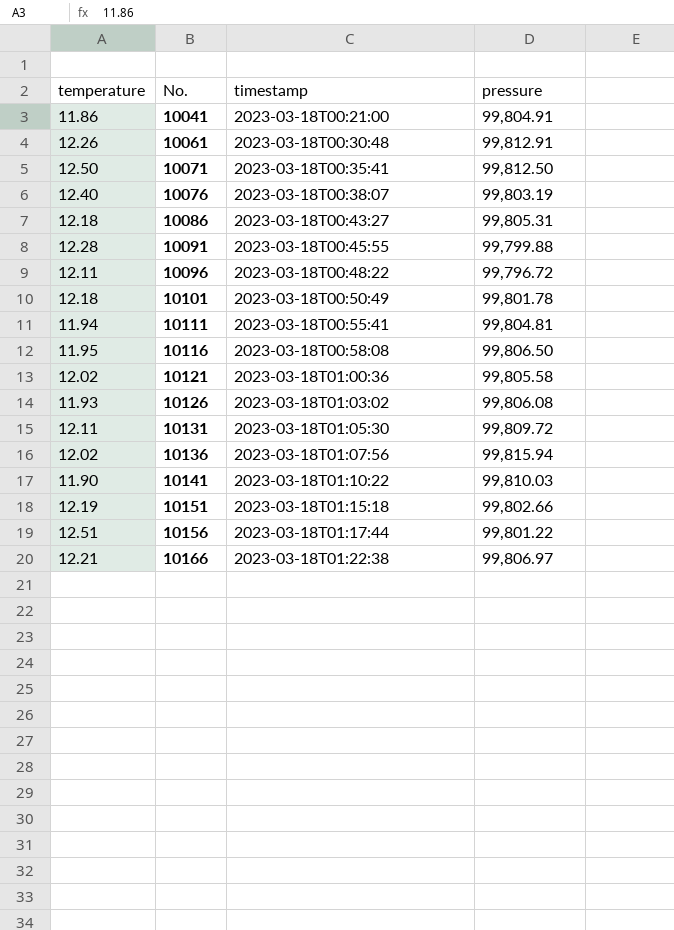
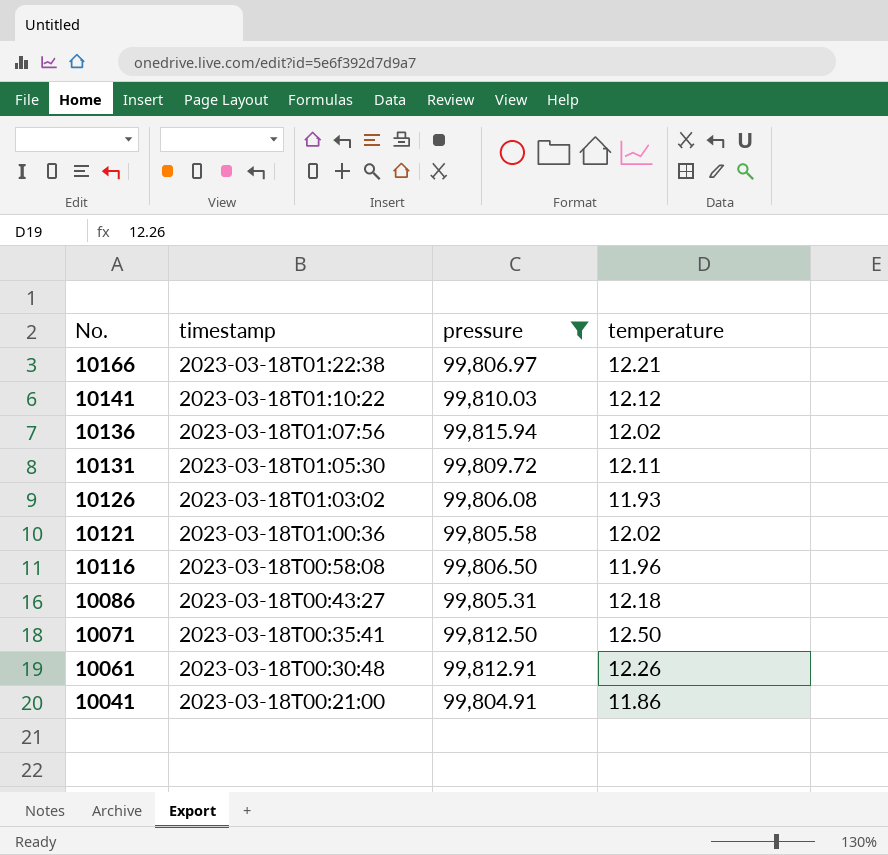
filter: none -> pressure >= 99,804.91
row order: No. ascending -> No. descending
column temperature | position: 1 -> 4
10141 | temperature: 11.90 -> 12.12
10116 | temperature: 11.95 -> 11.96

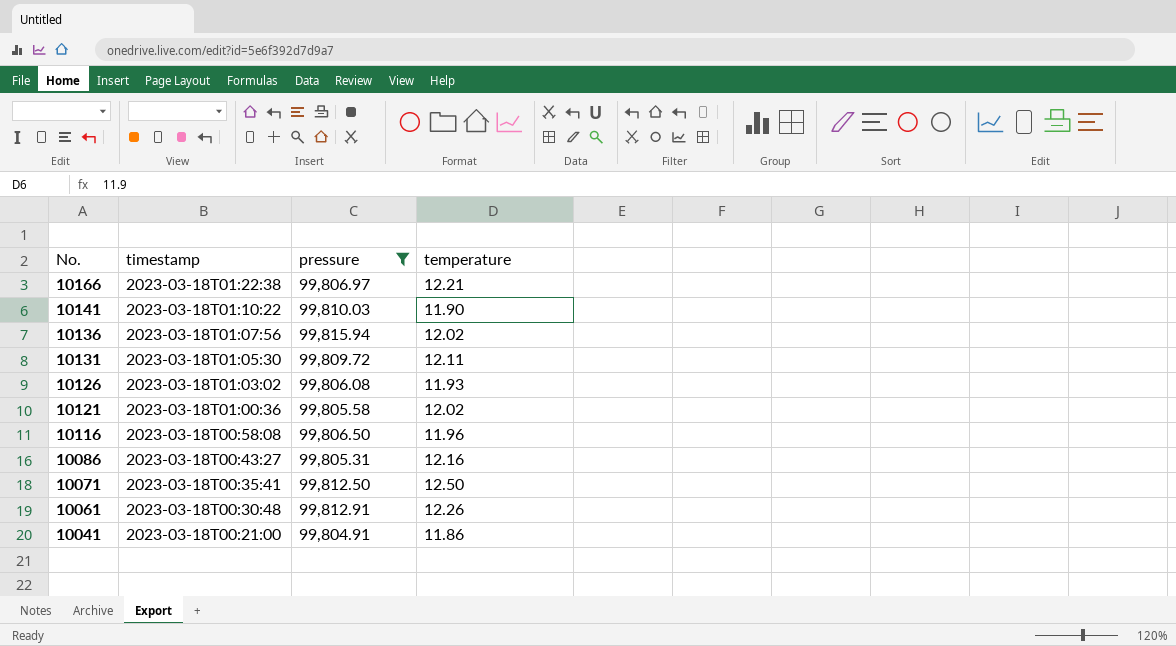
10141 | temperature: 12.12 -> 11.90
10086 | temperature: 12.18 -> 12.16

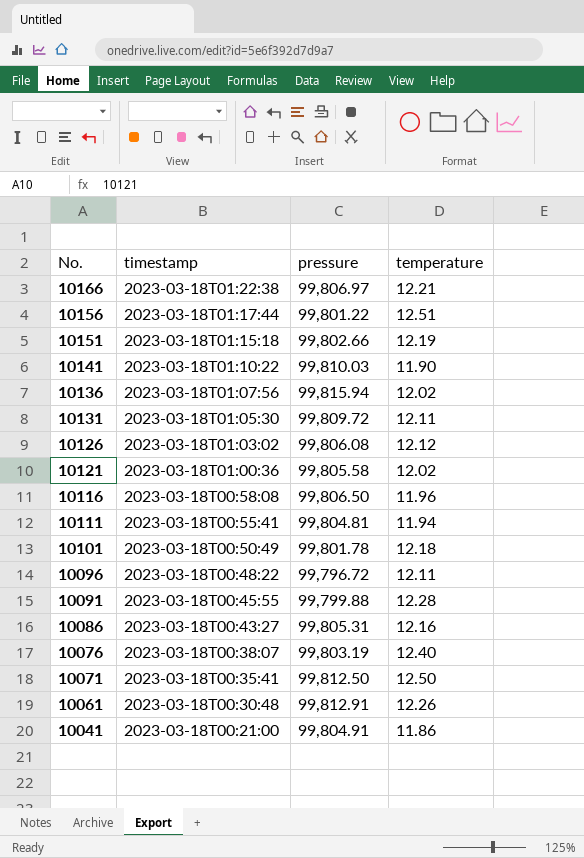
filter: pressure >= 99,804.91 -> none
10126 | temperature: 11.93 -> 12.12

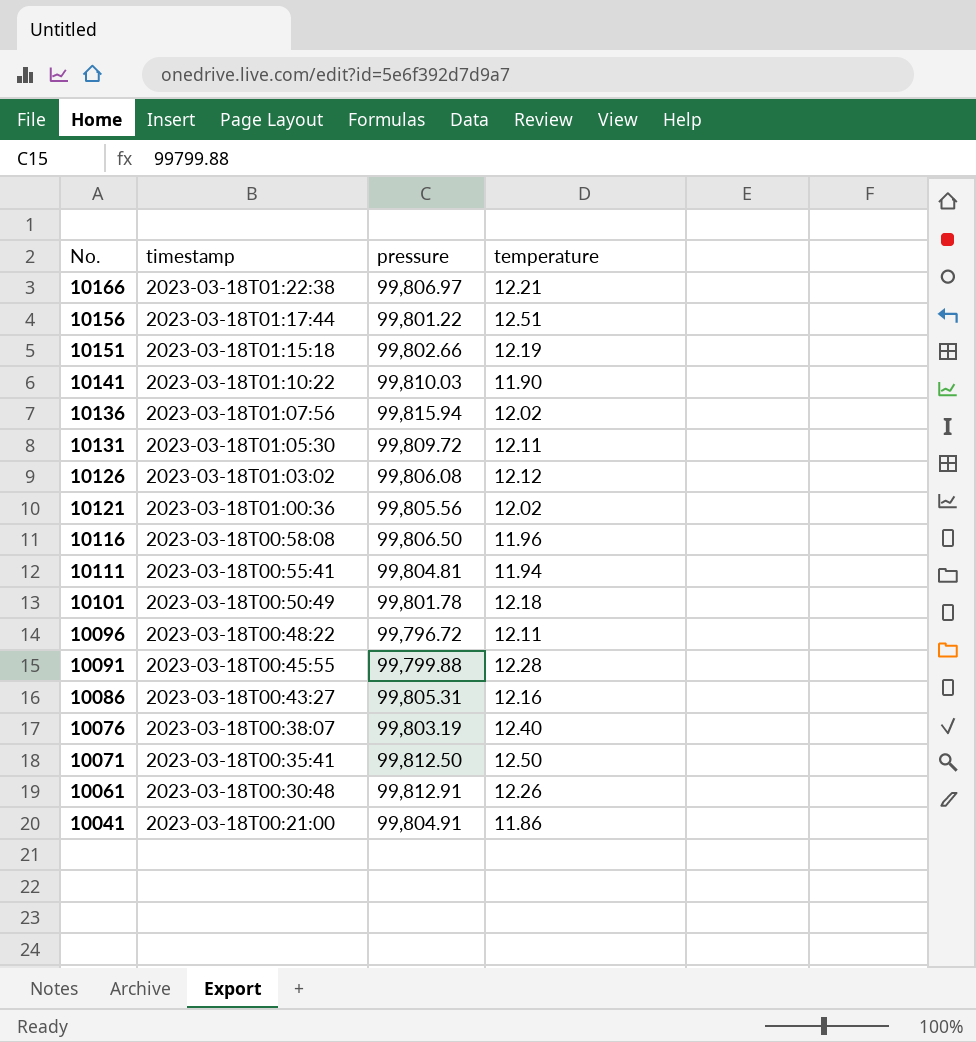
10121 | pressure: 99,805.58 -> 99,805.56

